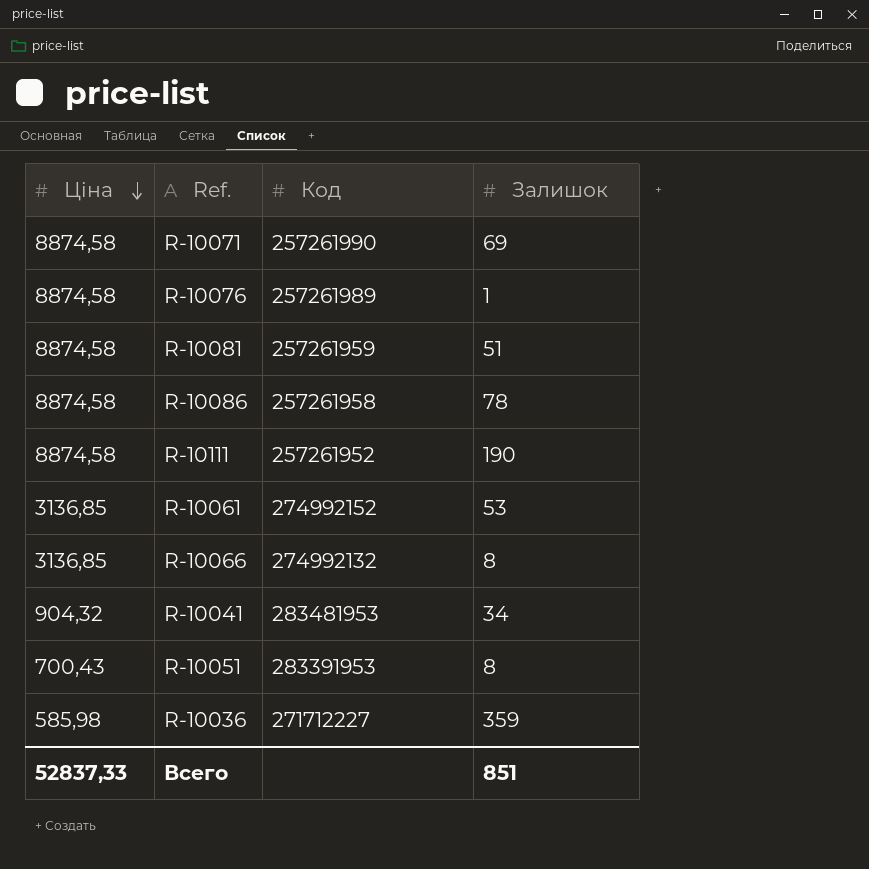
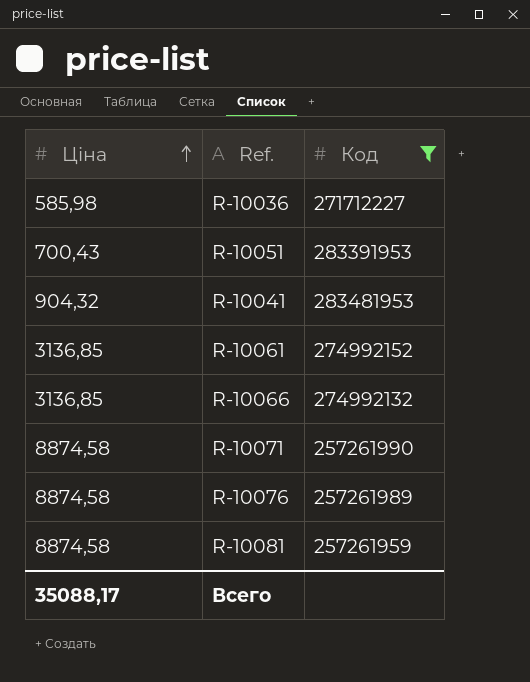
filter: none -> Код >= 257261959
row order: Ціна descending -> Ціна ascending
column Залишок | position: 4 -> none
Всего | Ціна: 52837,33 -> 35088,17

